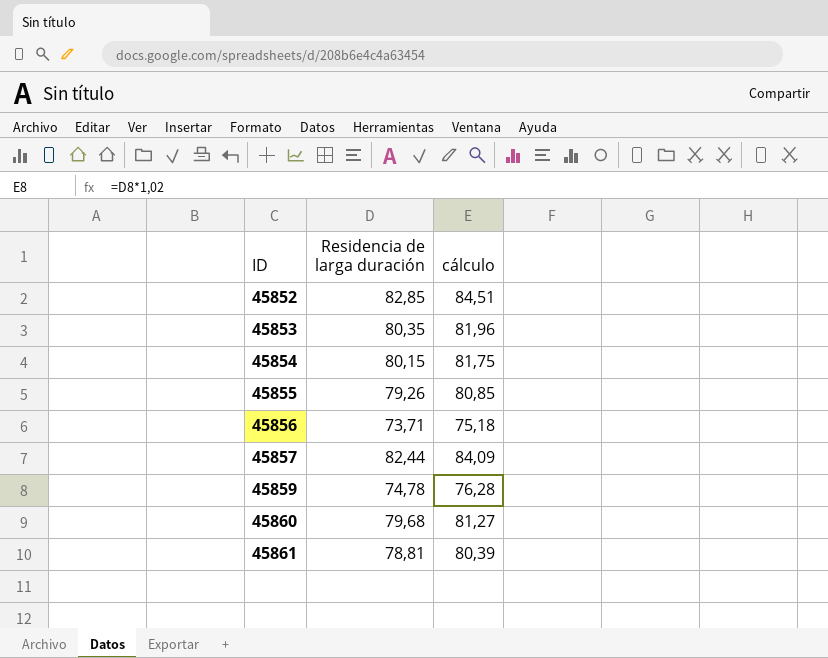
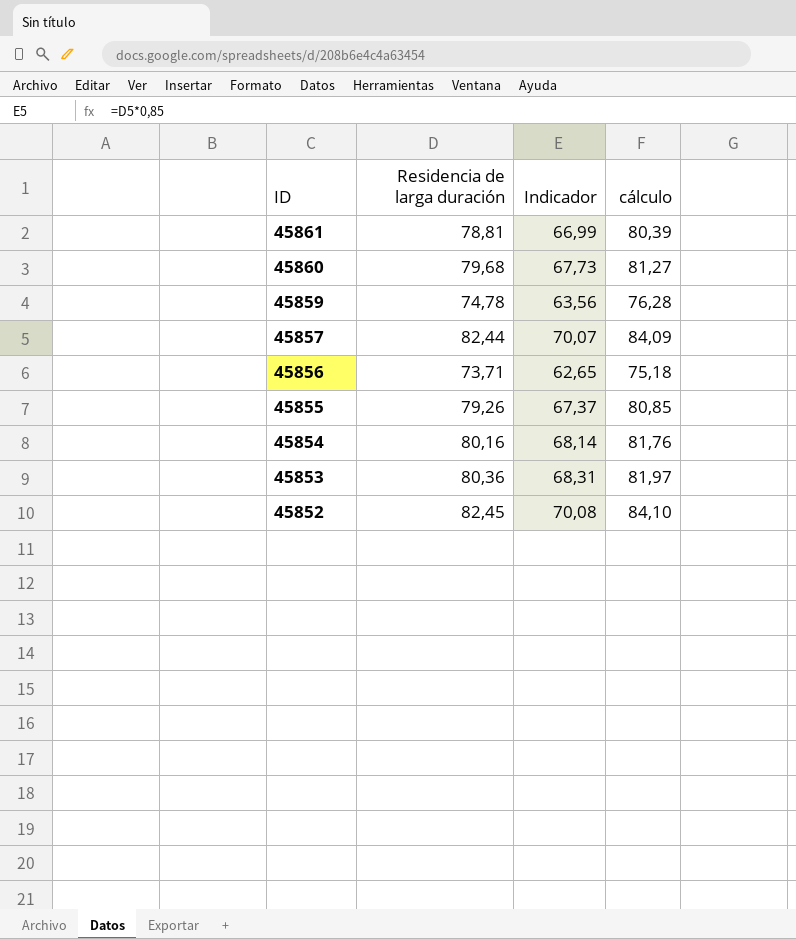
row order: ID ascending -> ID descending
column Indicador | formula: none -> [Residencia de larga duración] * 0,85
45854 | Residencia de larga duración: 80,15 -> 80,16
45854 | cálculo: 81,75 -> 81,76
45853 | Residencia de larga duración: 80,35 -> 80,36
45853 | cálculo: 81,96 -> 81,97
45852 | Residencia de larga duración: 82,85 -> 82,45
45852 | cálculo: 84,51 -> 84,10

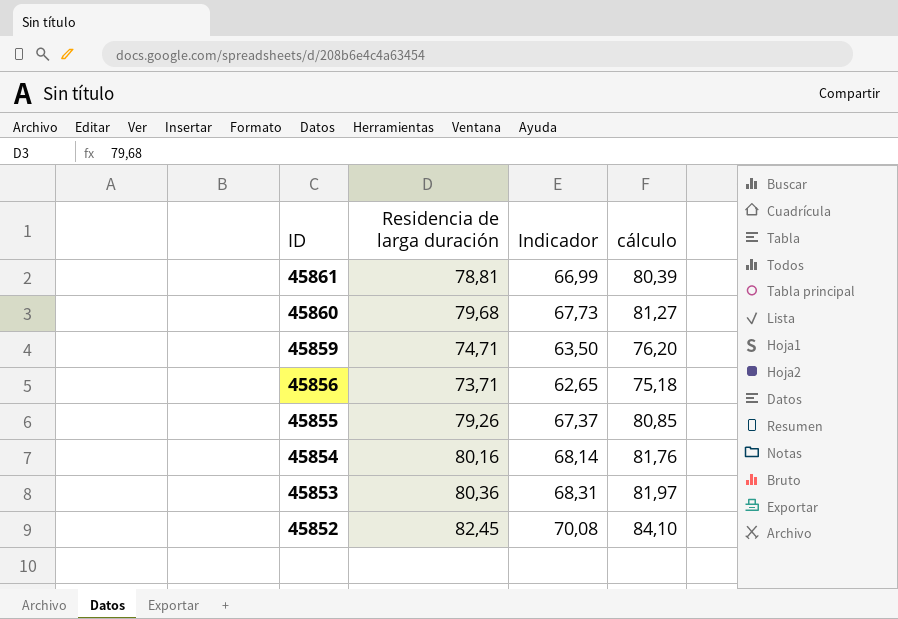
row 45857: 82,44 | 70,07 | 84,09 -> none
45859 | Residencia de larga duración: 74,78 -> 74,71
45859 | Indicador: 63,56 -> 63,50
45859 | cálculo: 76,28 -> 76,20

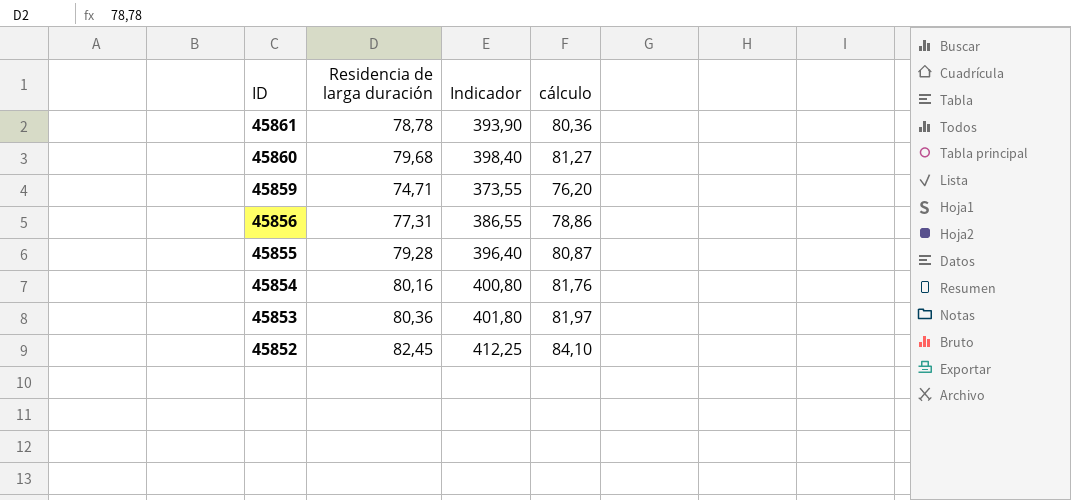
column Indicador | formula: [Residencia de larga duración] * 0,85 -> [Residencia de larga duración] * 5
45861 | Residencia de larga duración: 78,81 -> 78,78
45861 | cálculo: 80,39 -> 80,36
45856 | Residencia de larga duración: 73,71 -> 77,31
45856 | cálculo: 75,18 -> 78,86
45855 | Residencia de larga duración: 79,26 -> 79,28
45855 | cálculo: 80,85 -> 80,87

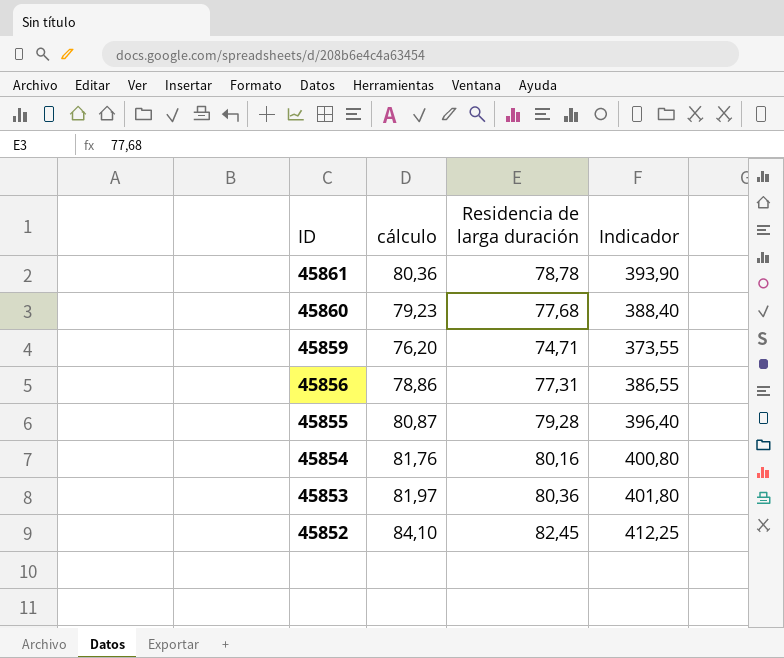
column cálculo | position: 4 -> 2
45860 | cálculo: 81,27 -> 79,23
45860 | Residencia de larga duración: 79,68 -> 77,68
45860 | Indicador: 398,40 -> 388,40

